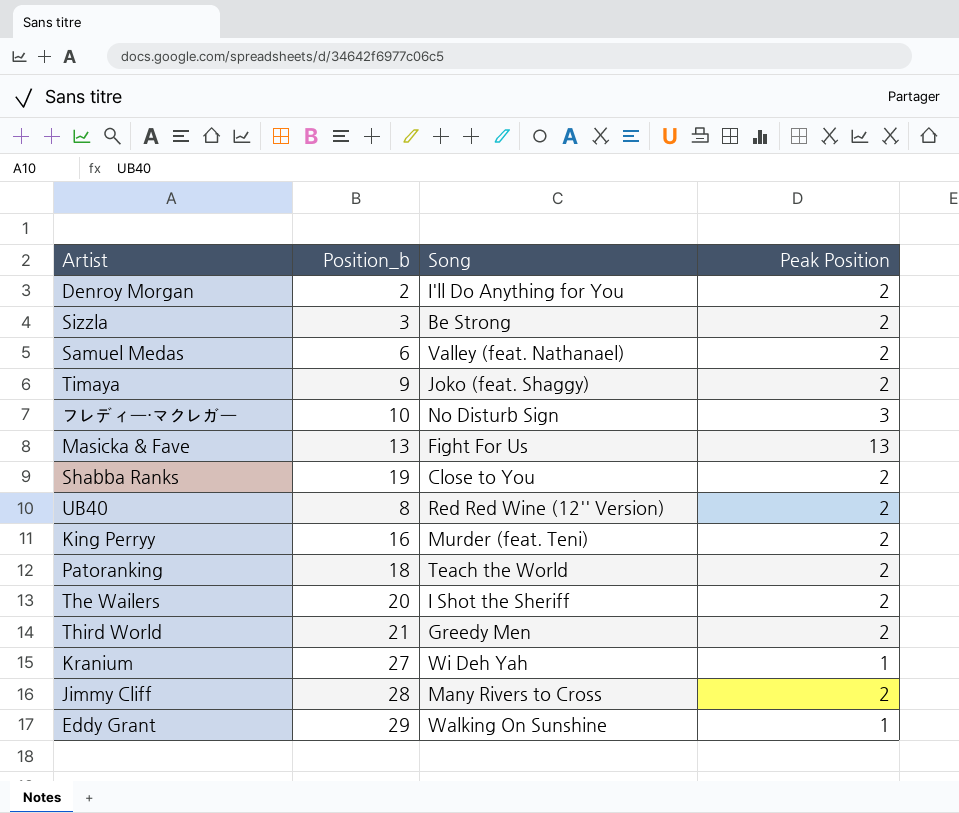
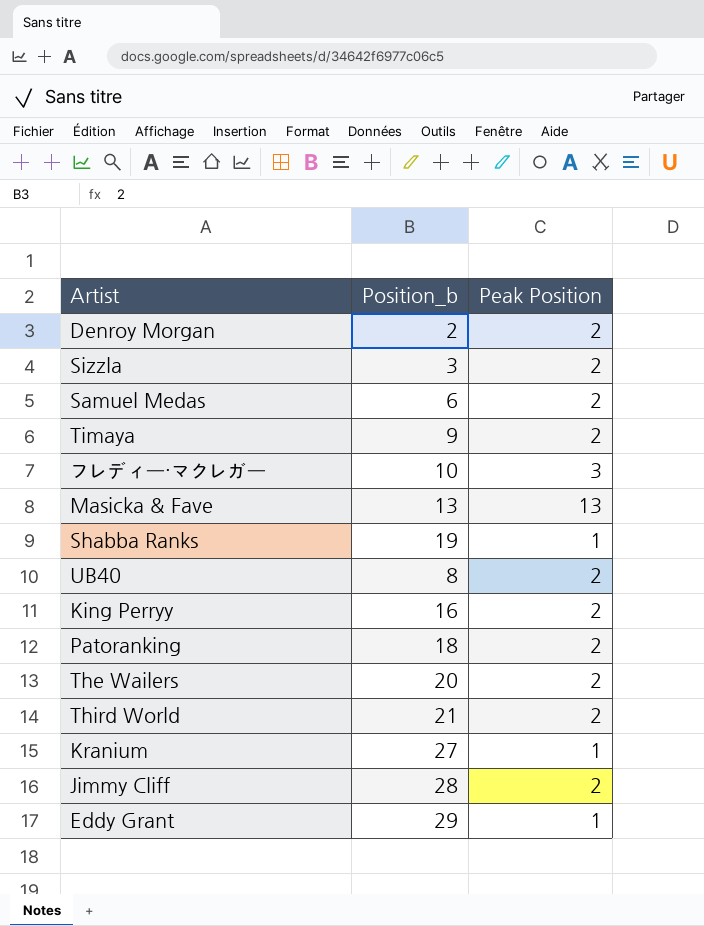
column Song | position: 3 -> none
Shabba Ranks | Peak Position: 2 -> 1

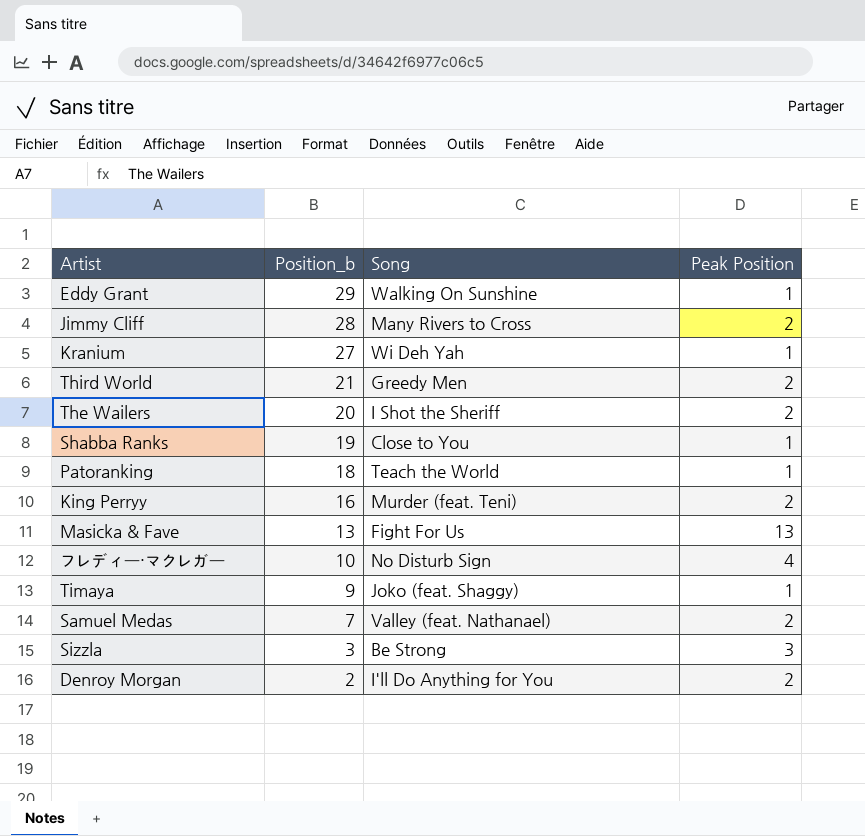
row order: none -> Position_b descending
column Song | position: none -> 3
row UB40: 8 | 2 -> none
Patoranking | Peak Position: 2 -> 1
フレディー・マクレガー | Peak Position: 3 -> 4
Timaya | Peak Position: 2 -> 1
Samuel Medas | Position_b: 6 -> 7
Sizzla | Peak Position: 2 -> 3

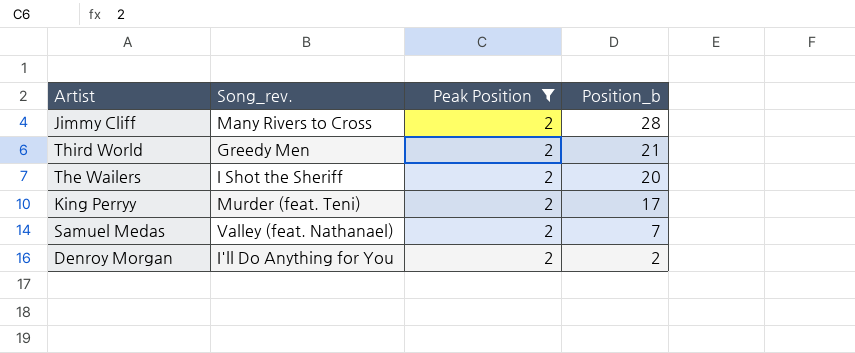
filter: none -> Peak Position = 2
column name: Song -> Song_rev.
column Position_b | position: 2 -> 4
King Perryy | Position_b: 16 -> 17

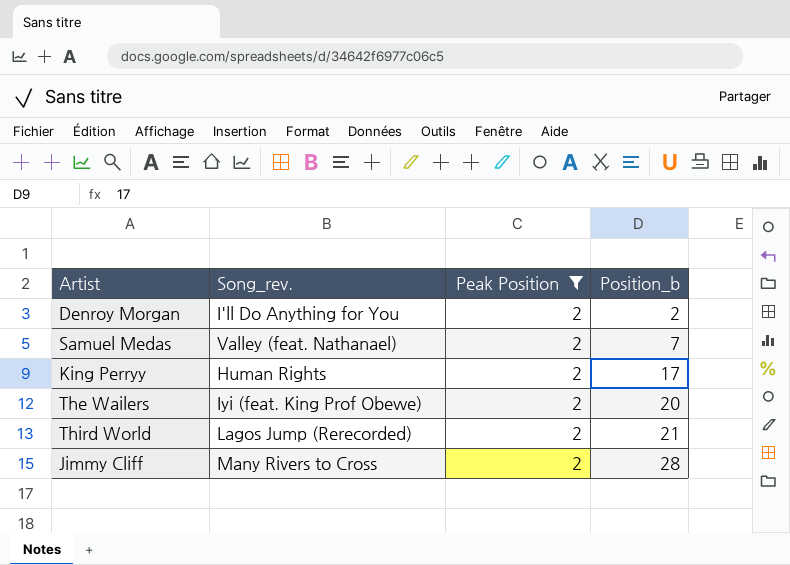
row order: Position_b descending -> Position_b ascending
King Perryy | Song_rev.: Murder (feat. Teni) -> Human Rights
The Wailers | Song_rev.: I Shot the Sheriff -> Iyi (feat. King Prof Obewe)
Third World | Song_rev.: Greedy Men -> Lagos Jump (Rerecorded)

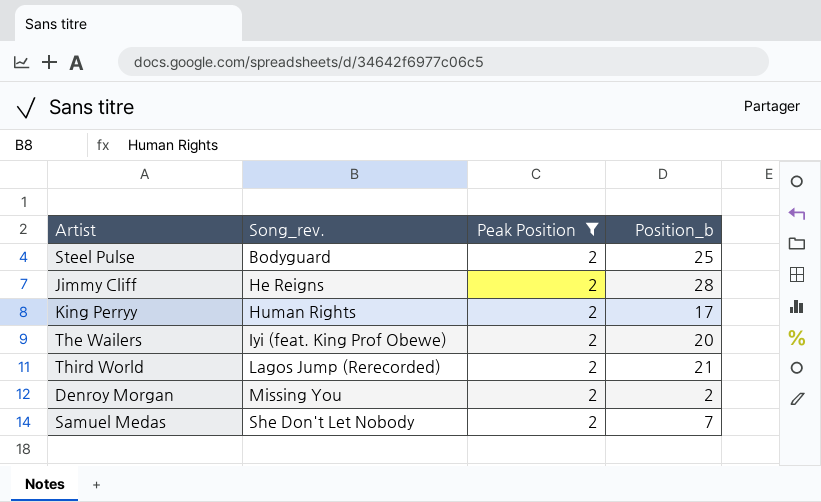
row order: Position_b ascending -> Song_rev. ascending
row Steel Pulse: none -> Bodyguard | 2 | 25
Jimmy Cliff | Song_rev.: Many Rivers to Cross -> He Reigns
Denroy Morgan | Song_rev.: I'll Do Anything for You -> Missing You
Samuel Medas | Song_rev.: Valley (feat. Nathanael) -> She Don't Let Nobody

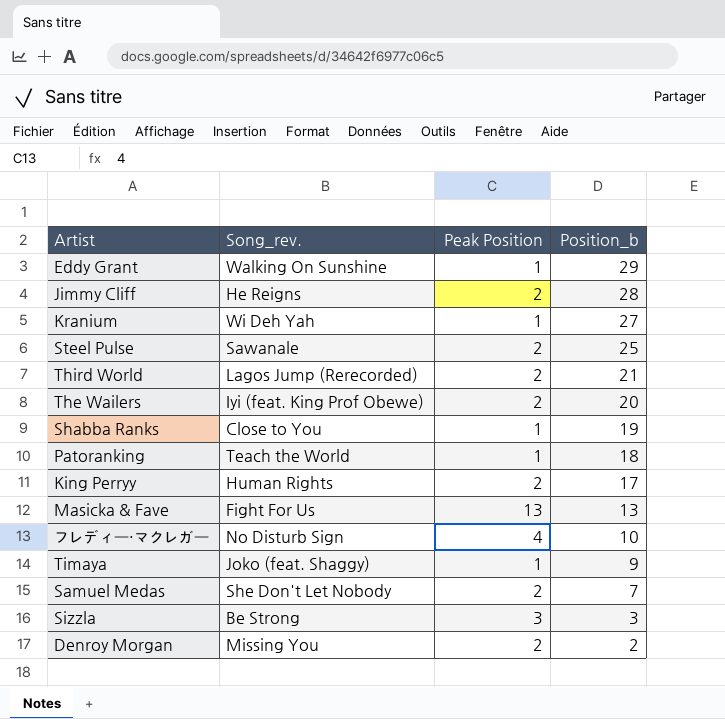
filter: Peak Position = 2 -> none
row order: Song_rev. ascending -> Position_b descending
Steel Pulse | Song_rev.: Bodyguard -> Sawanale

